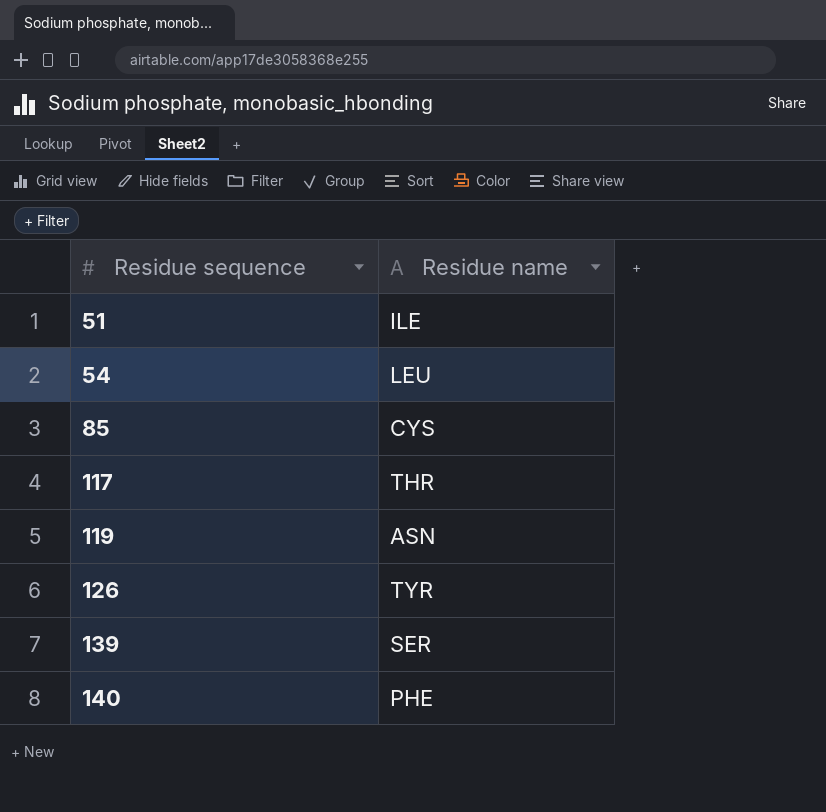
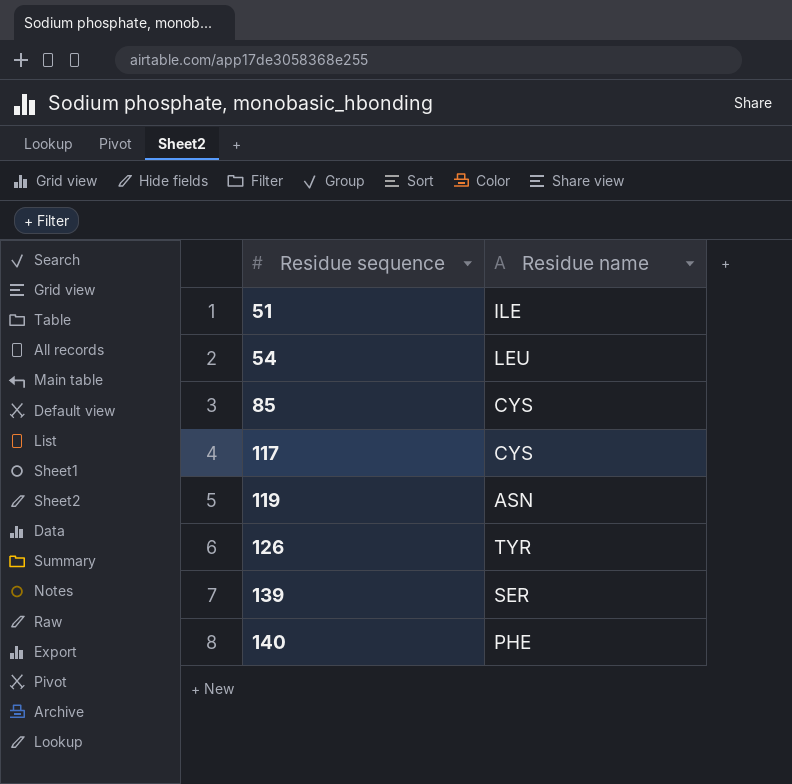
117 | Residue name: THR -> CYS

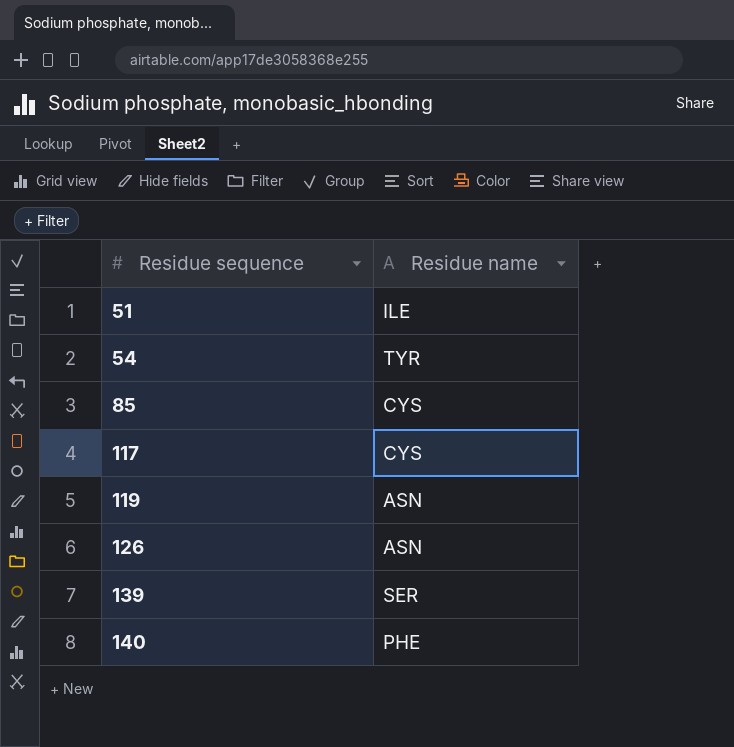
54 | Residue name: LEU -> TYR
126 | Residue name: TYR -> ASN

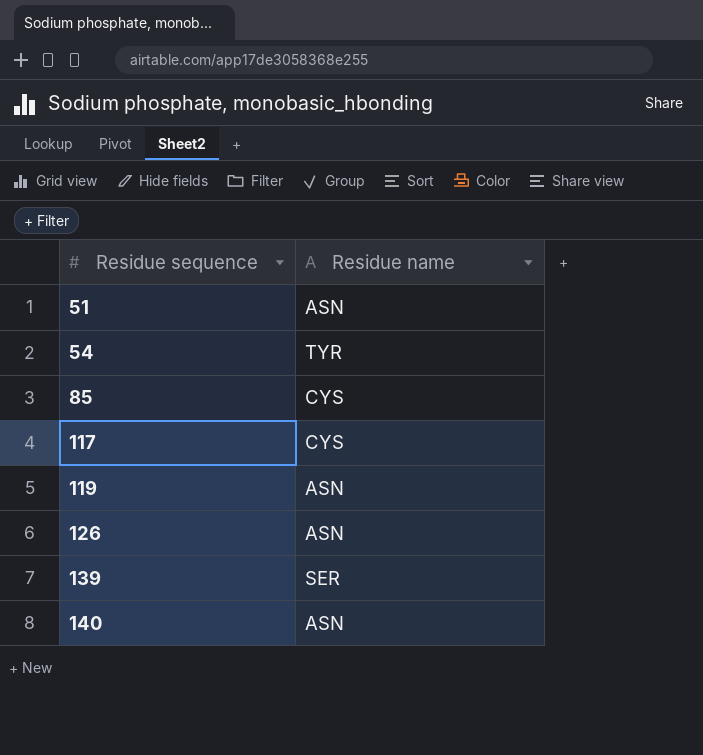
51 | Residue name: ILE -> ASN
140 | Residue name: PHE -> ASN

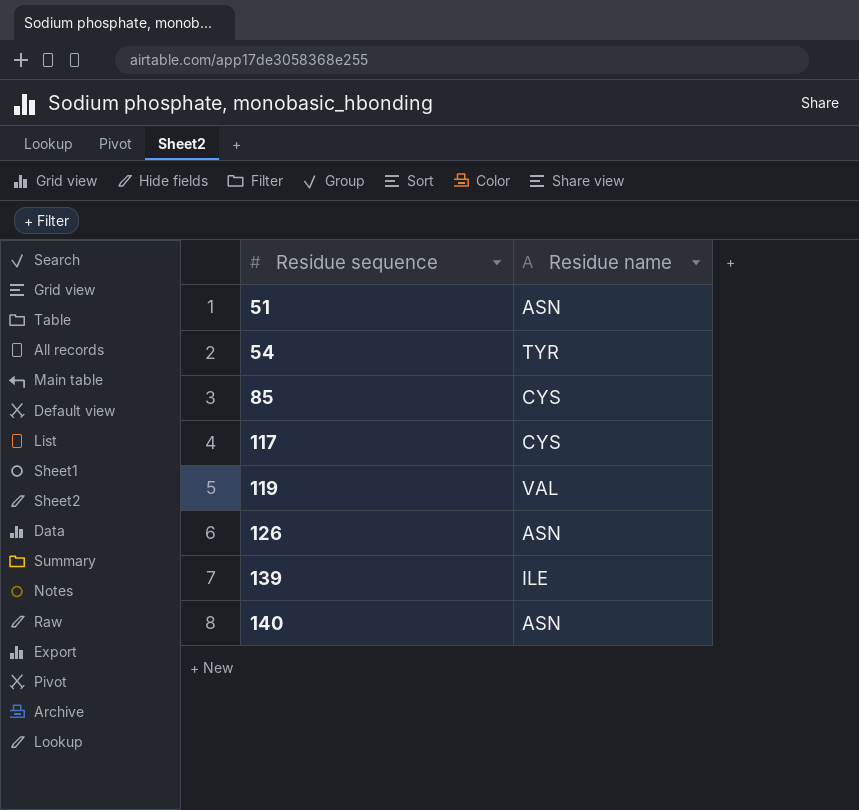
119 | Residue name: ASN -> VAL
139 | Residue name: SER -> ILE

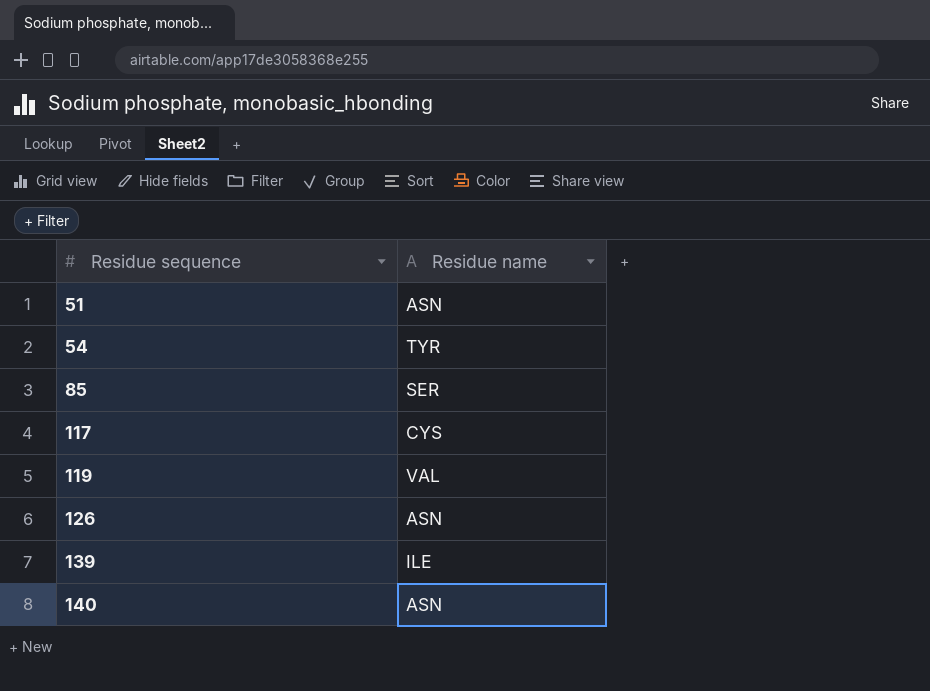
85 | Residue name: CYS -> SER

